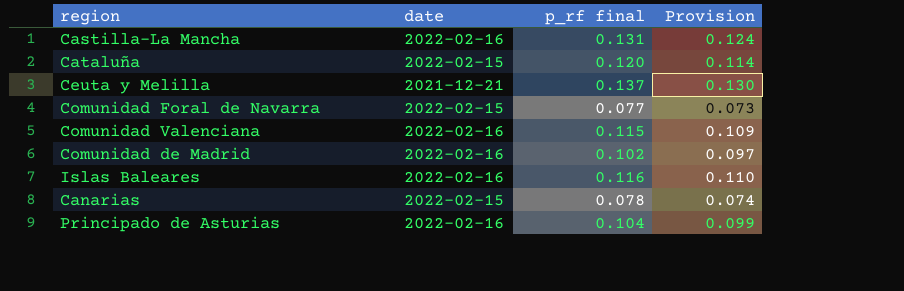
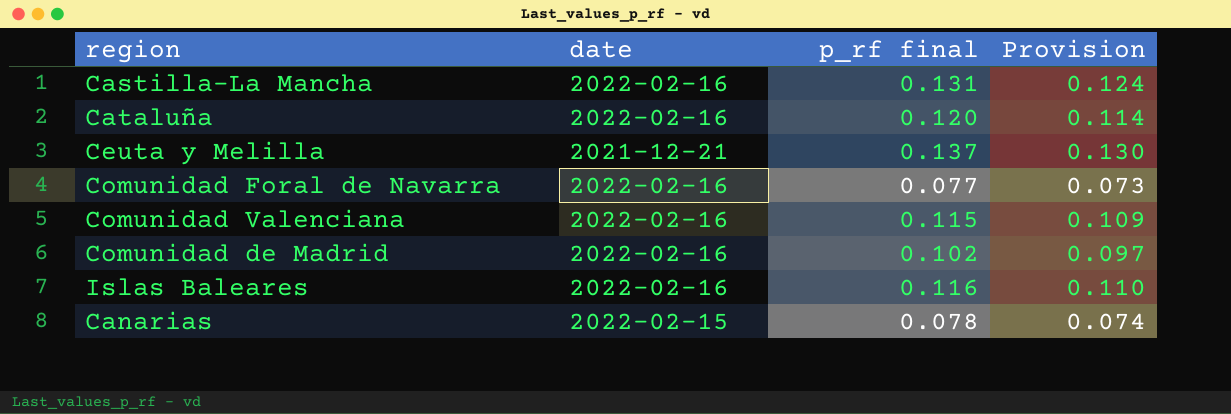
row Principado de Asturias: 2022-02-16 | 0.104 | 0.099 -> none
Cataluña | date: 2022-02-15 -> 2022-02-16
Comunidad Foral de Navarra | date: 2022-02-15 -> 2022-02-16

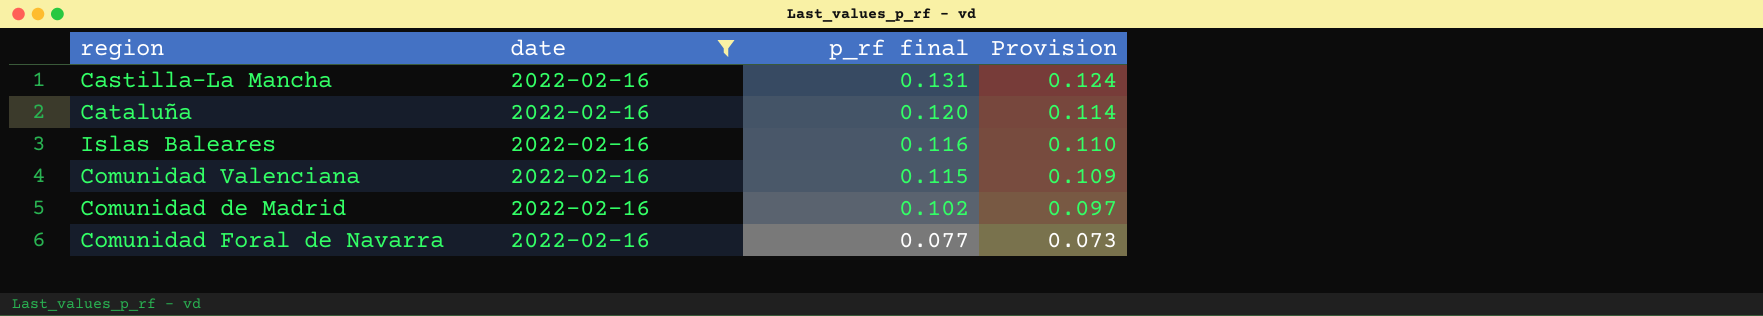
filter: none -> date = 2022-02-16
row order: none -> p_rf final descending

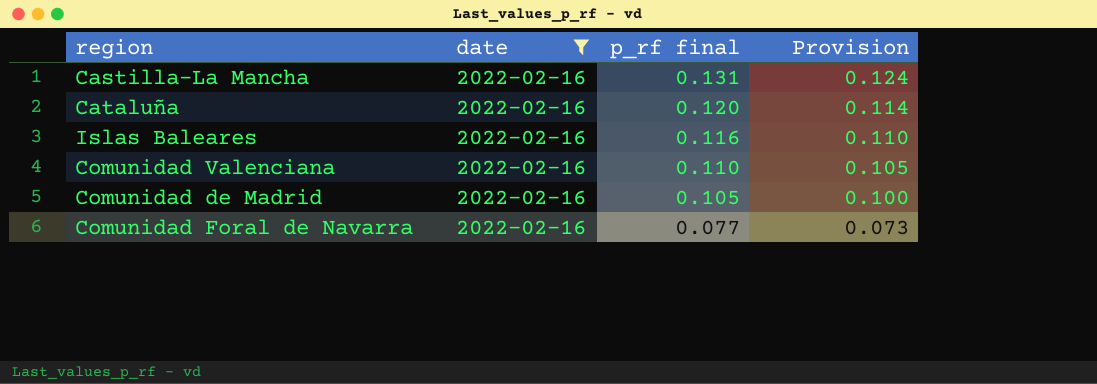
Comunidad Valenciana | p_rf final: 0.115 -> 0.110
Comunidad Valenciana | Provision: 0.109 -> 0.105
Comunidad de Madrid | p_rf final: 0.102 -> 0.105
Comunidad de Madrid | Provision: 0.097 -> 0.100

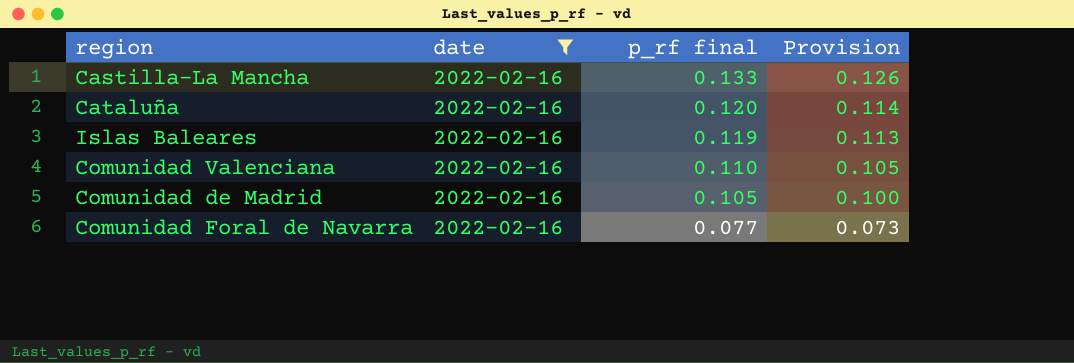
Castilla-La Mancha | p_rf final: 0.131 -> 0.133
Castilla-La Mancha | Provision: 0.124 -> 0.126
Islas Baleares | p_rf final: 0.116 -> 0.119
Islas Baleares | Provision: 0.110 -> 0.113

